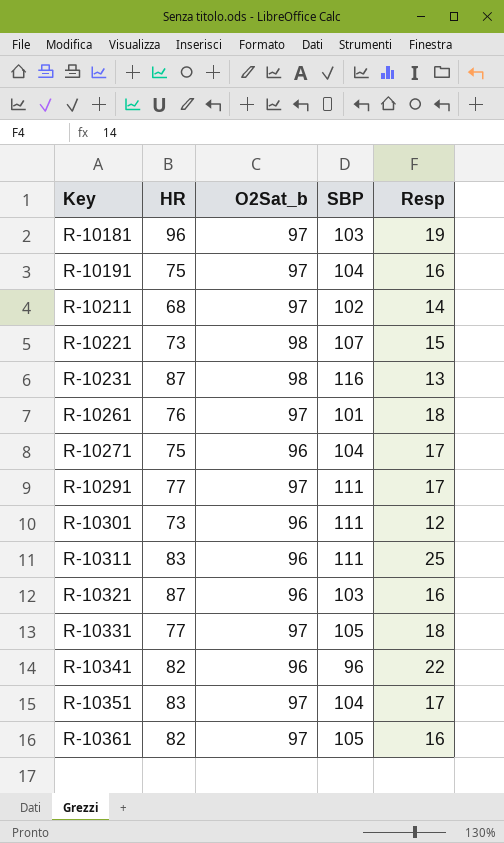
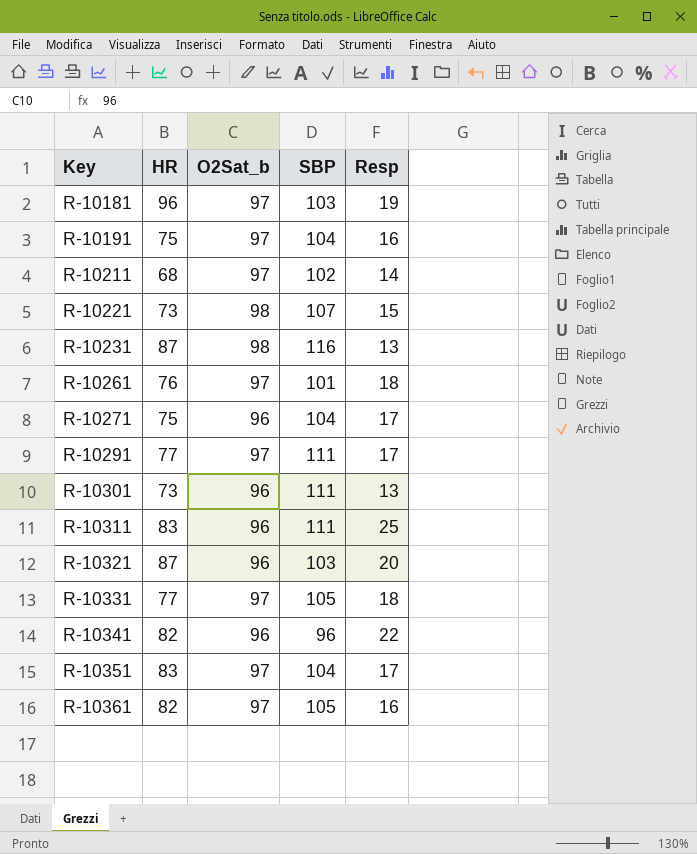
R-10301 | Resp: 12 -> 13
R-10321 | Resp: 16 -> 20

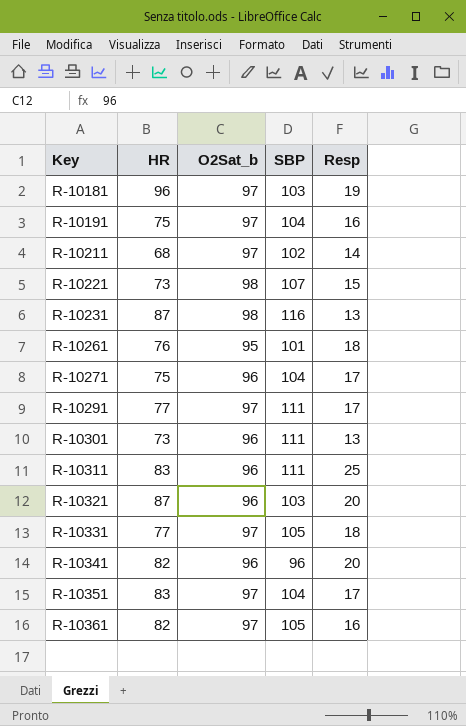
R-10261 | O2Sat_b: 97 -> 95
R-10341 | Resp: 22 -> 20

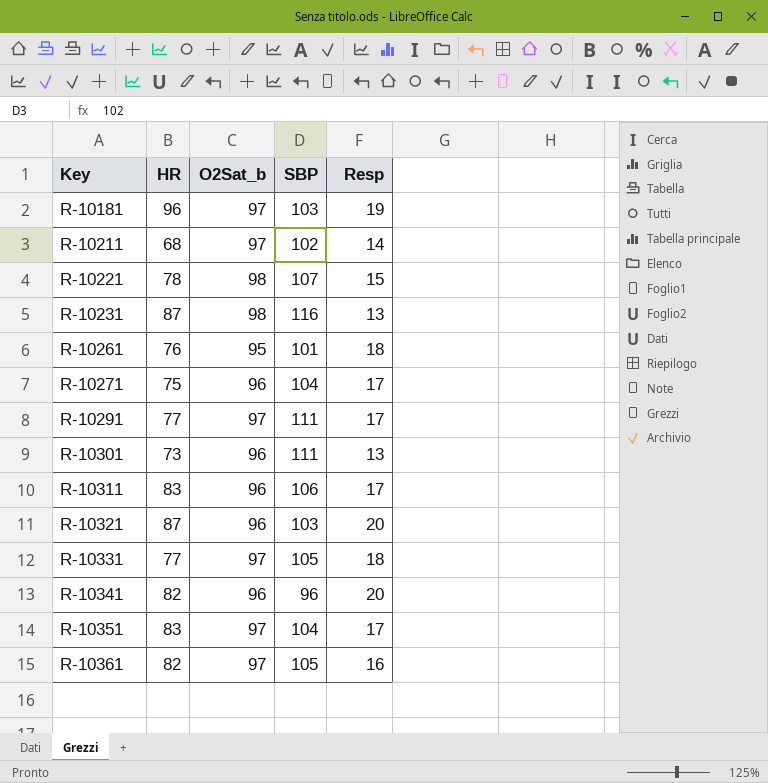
row R-10191: 75 | 97 | 104 | 16 -> none
R-10221 | HR: 73 -> 78
R-10311 | SBP: 111 -> 106
R-10311 | Resp: 25 -> 17

